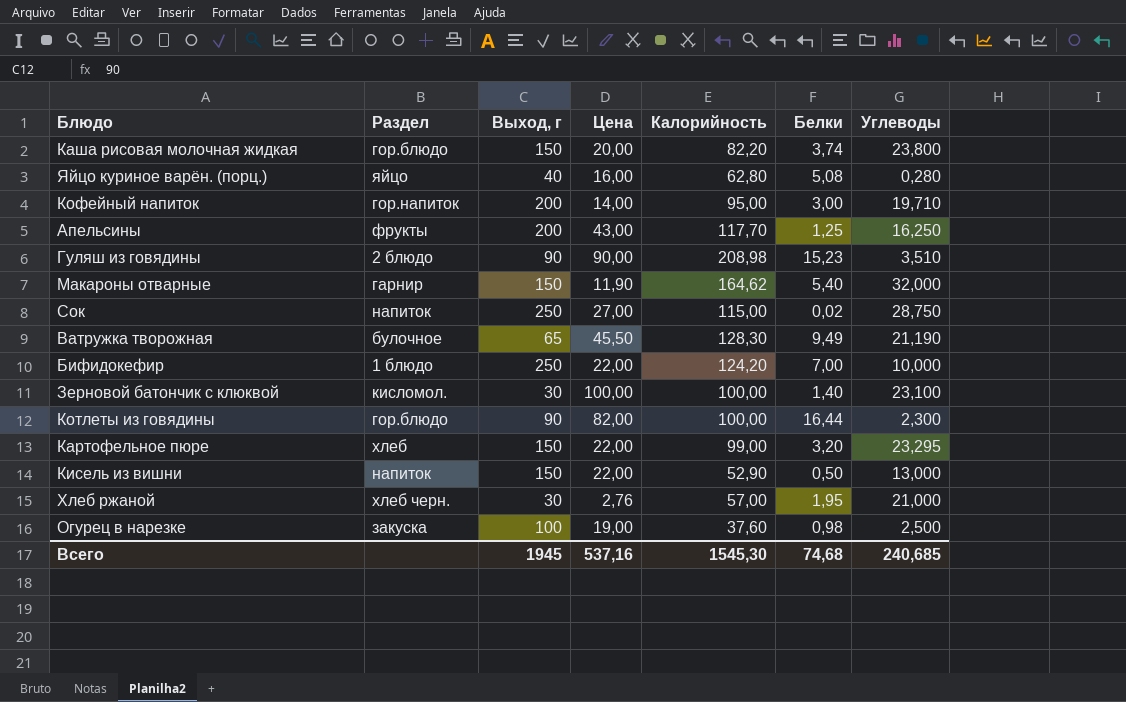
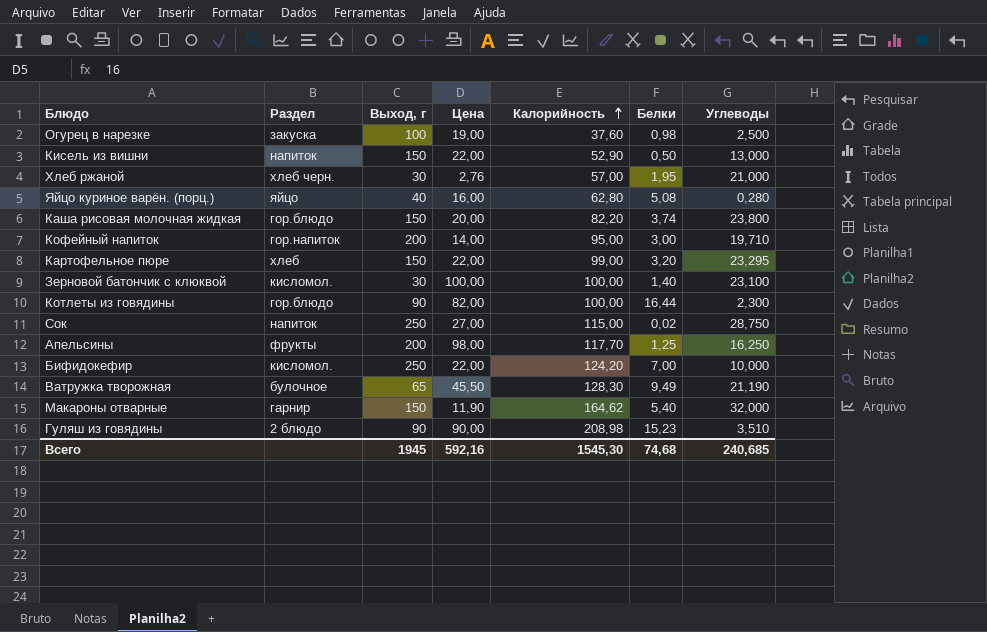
row order: none -> Калорийность ascending
Апельсины | Цена: 43,00 -> 98,00
Бифидокефир | Раздел: 1 блюдо -> кисломол.
Всего | Цена: 537,16 -> 592,16

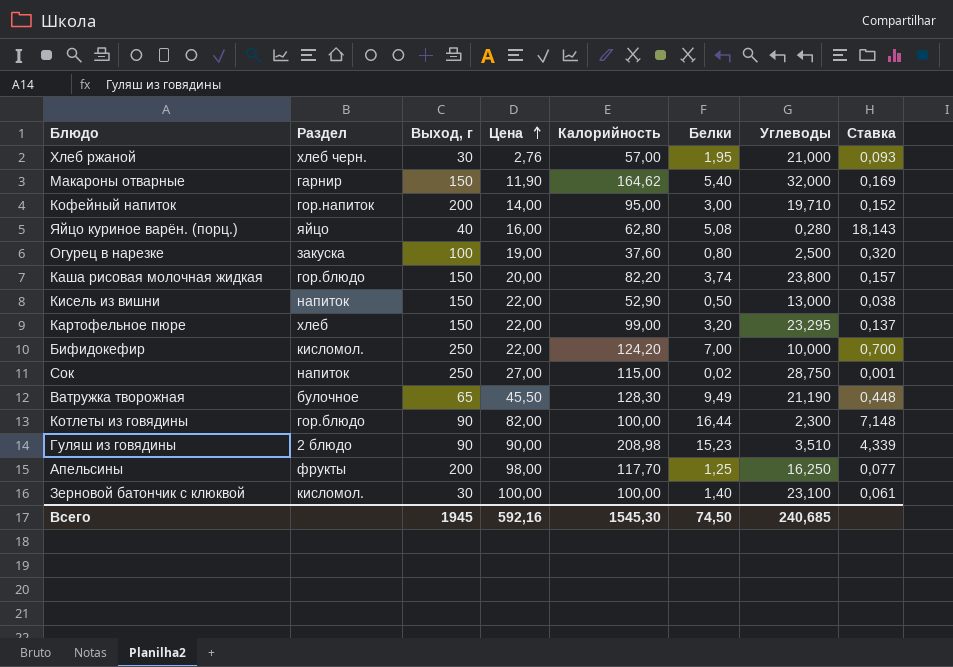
row order: Калорийность ascending -> Цена ascending
column Ставка | formula: none -> [Белки] / [Углеводы]
Огурец в нарезке | Белки: 0,98 -> 0,80
Всего | Белки: 74,68 -> 74,50

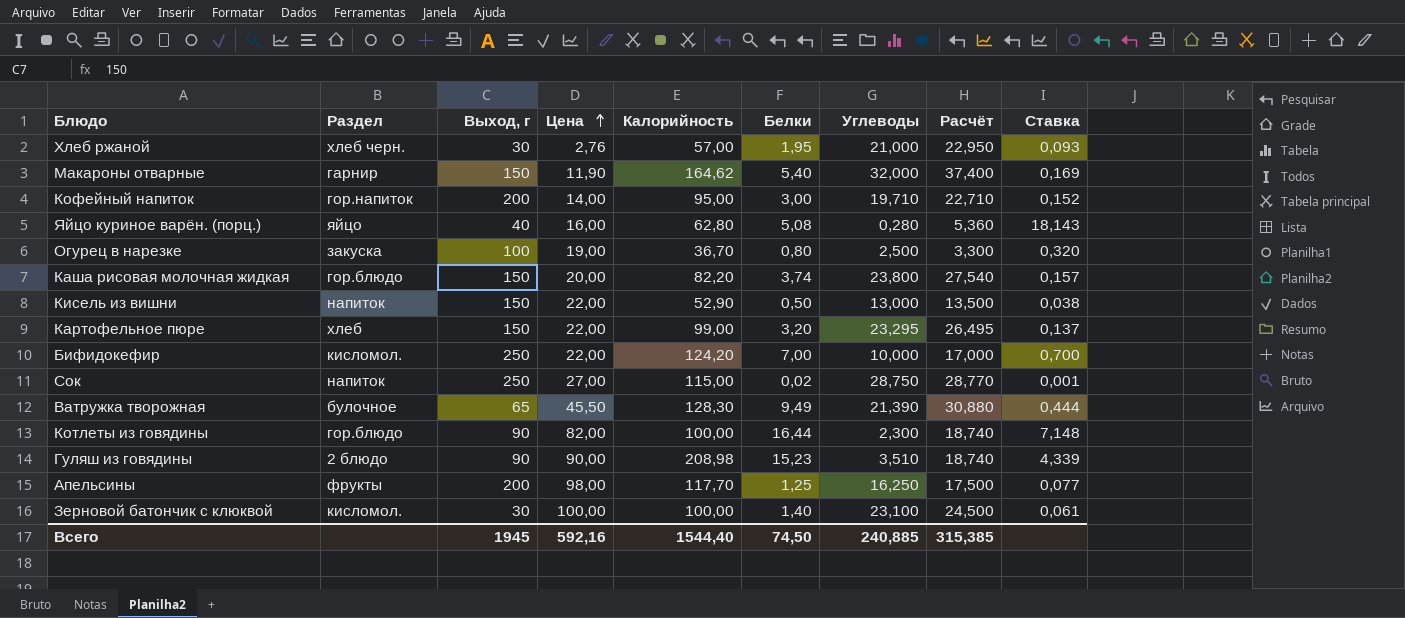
column Расчёт | formula: none -> [Белки] + [Углеводы]
Огурец в нарезке | Калорийность: 37,60 -> 36,70
Ватружка творожная | Углеводы: 21,190 -> 21,390
Ватружка творожная | Ставка: 0,448 -> 0,444
Всего | Калорийность: 1545,30 -> 1544,40
Всего | Углеводы: 240,685 -> 240,885

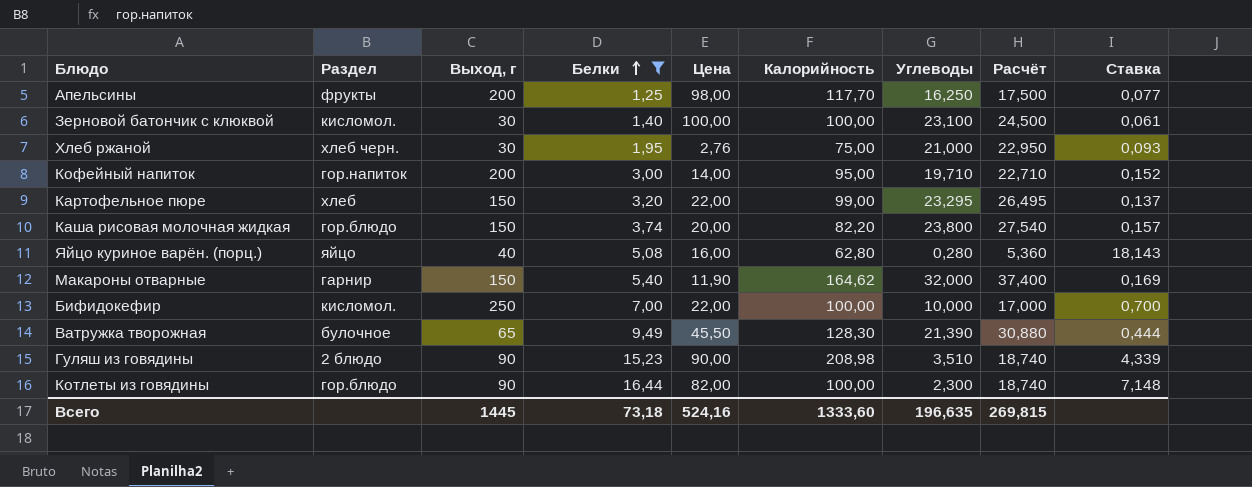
filter: none -> Белки >= 1,25
row order: Цена ascending -> Белки ascending
column Белки | position: 6 -> 4
Хлеб ржаной | Калорийность: 57,00 -> 75,00
Бифидокефир | Калорийность: 124,20 -> 100,00
Всего | Выход, г: 1945 -> 1445
Всего | Белки: 74,50 -> 73,18
Всего | Цена: 592,16 -> 524,16
Всего | Калорийность: 1544,40 -> 1333,60
Всего | Углеводы: 240,885 -> 196,635
Всего | Расчёт: 315,385 -> 269,815

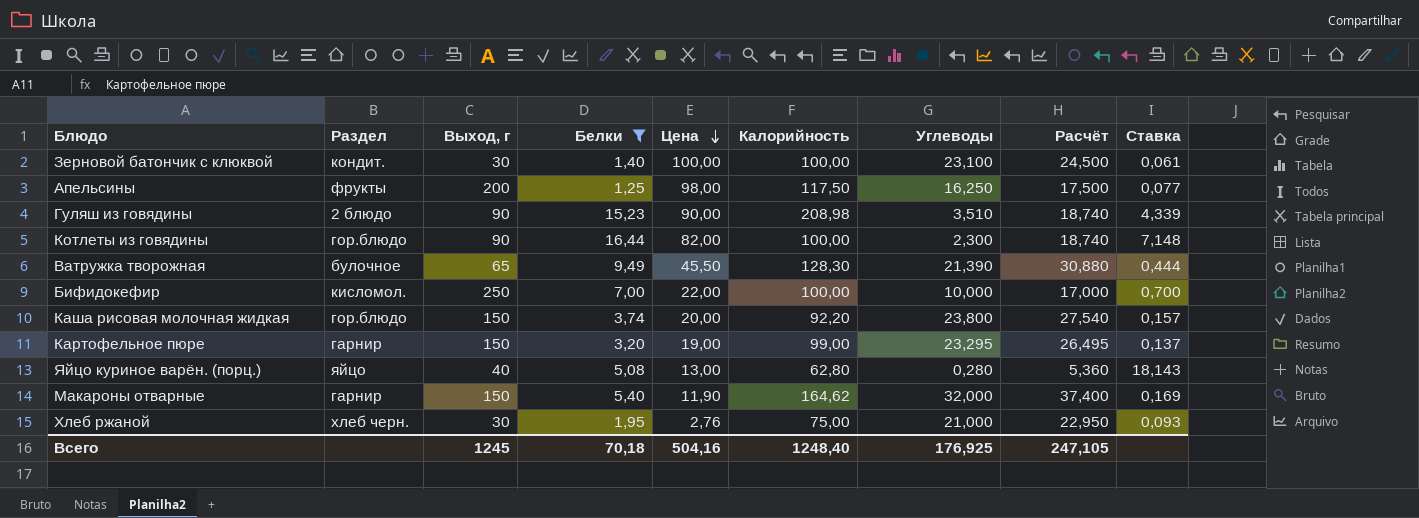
row order: Белки ascending -> Цена descending
row Кофейный напиток: гор.напиток | 200 | 3,00 | 14,00 | 95,00 | 19,710 | 22,710 | 0,152 -> none
Зерновой батончик с клюквой | Раздел: кисломол. -> кондит.
Апельсины | Калорийность: 117,70 -> 117,50
Каша рисовая молочная жидкая | Калорийность: 82,20 -> 92,20
Картофельное пюре | Раздел: хлеб -> гарнир
Картофельное пюре | Цена: 22,00 -> 19,00
Яйцо куриное варён. (порц.) | Цена: 16,00 -> 13,00
Всего | Выход, г: 1445 -> 1245
Всего | Белки: 73,18 -> 70,18
Всего | Цена: 524,16 -> 504,16
Всего | Калорийность: 1333,60 -> 1248,40
Всего | Углеводы: 196,635 -> 176,925
Всего | Расчёт: 269,815 -> 247,105

